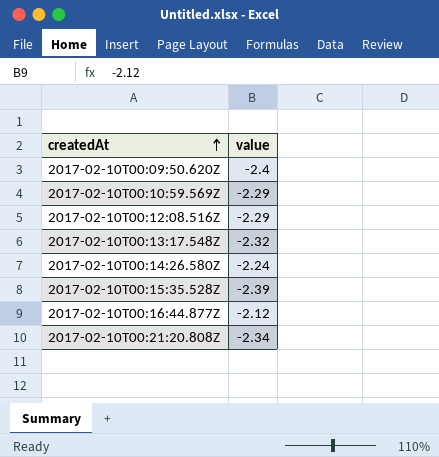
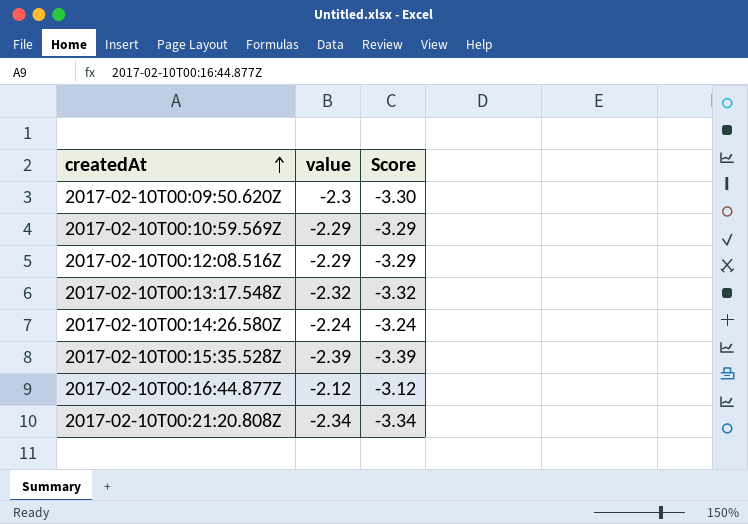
column Score | formula: none -> [value] - 1
2017-02-10T00:09:50.620Z | value: -2.4 -> -2.3

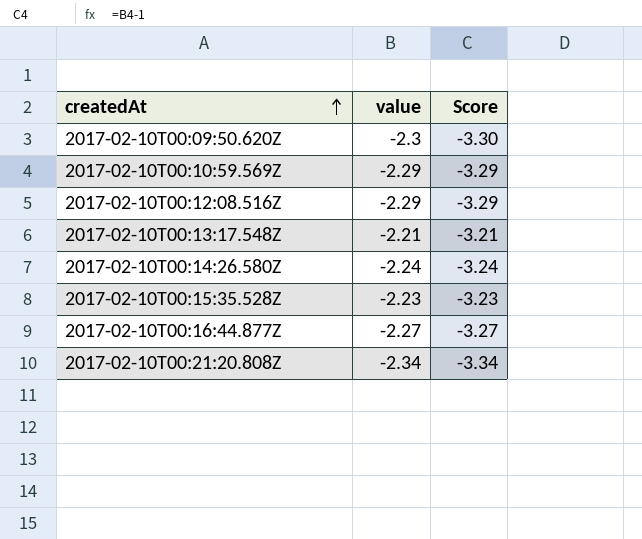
2017-02-10T00:13:17.548Z | value: -2.32 -> -2.21
2017-02-10T00:13:17.548Z | Score: -3.32 -> -3.21
2017-02-10T00:15:35.528Z | value: -2.39 -> -2.23
2017-02-10T00:15:35.528Z | Score: -3.39 -> -3.23
2017-02-10T00:16:44.877Z | value: -2.12 -> -2.27
2017-02-10T00:16:44.877Z | Score: -3.12 -> -3.27

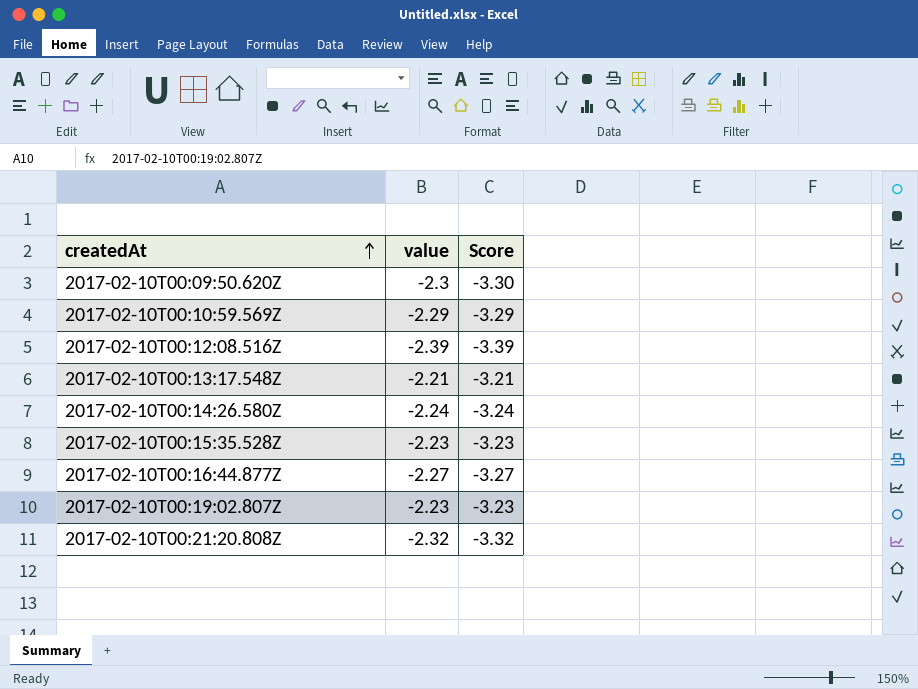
2017-02-10T00:12:08.516Z | value: -2.29 -> -2.39
2017-02-10T00:12:08.516Z | Score: -3.29 -> -3.39
row 2017-02-10T00:19:02.807Z: none -> -2.23 | -3.23
2017-02-10T00:21:20.808Z | value: -2.34 -> -2.32
2017-02-10T00:21:20.808Z | Score: -3.34 -> -3.32

